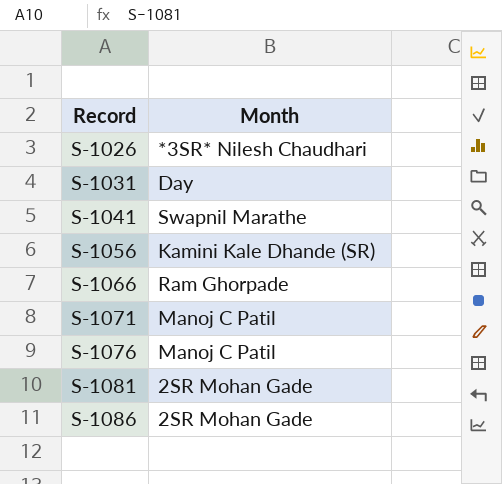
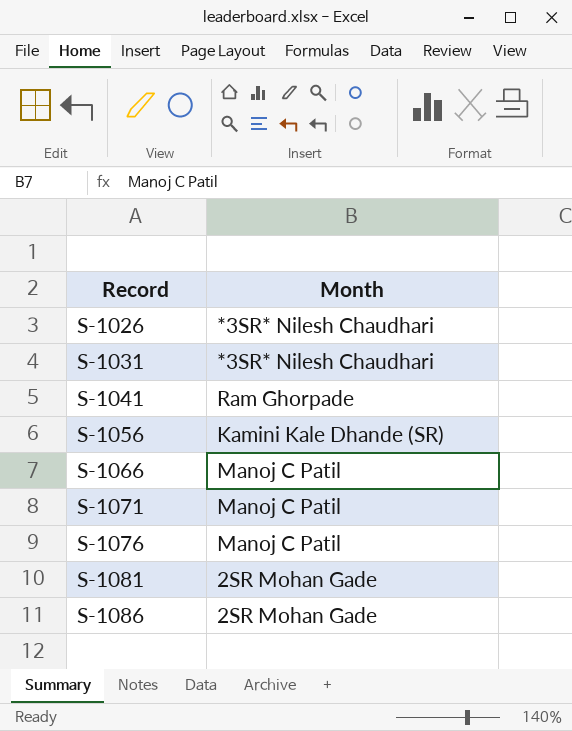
S-1031 | Month: Day -> *3SR* Nilesh Chaudhari
S-1041 | Month: Swapnil Marathe -> Ram Ghorpade
S-1066 | Month: Ram Ghorpade -> Manoj C Patil

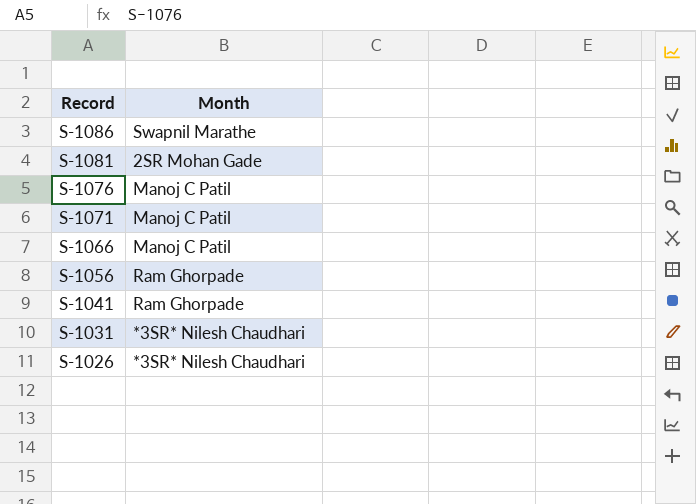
row order: Record ascending -> Record descending
S-1086 | Month: 2SR Mohan Gade -> Swapnil Marathe
S-1056 | Month: Kamini Kale Dhande (SR) -> Ram Ghorpade

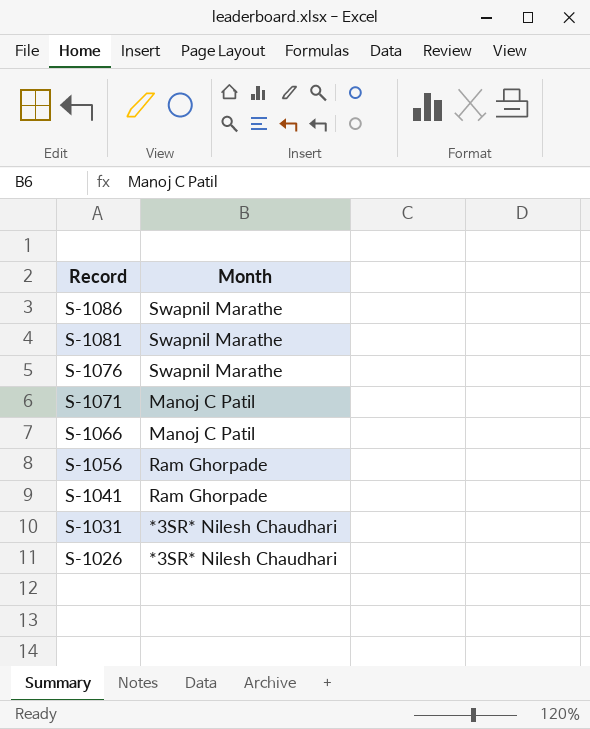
S-1081 | Month: 2SR Mohan Gade -> Swapnil Marathe
S-1076 | Month: Manoj C Patil -> Swapnil Marathe

